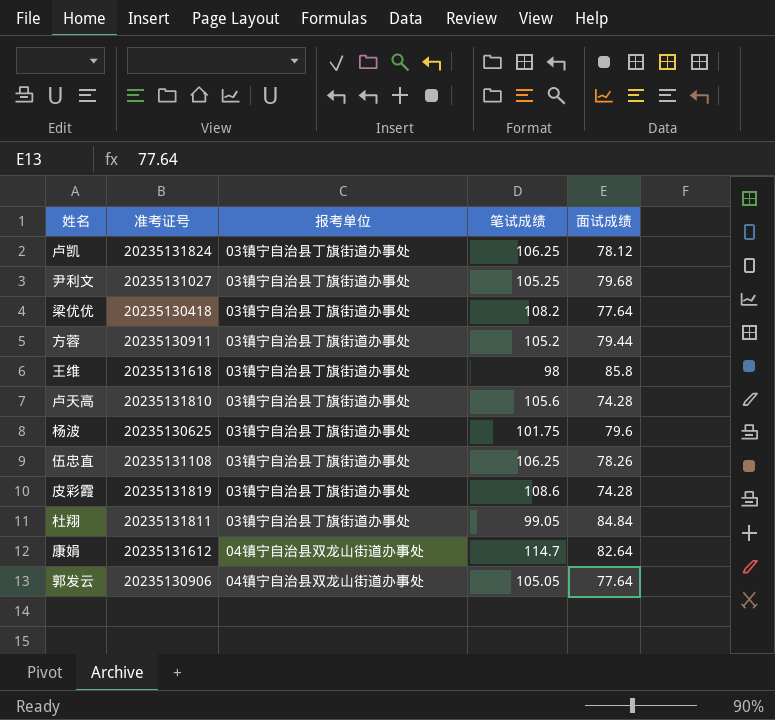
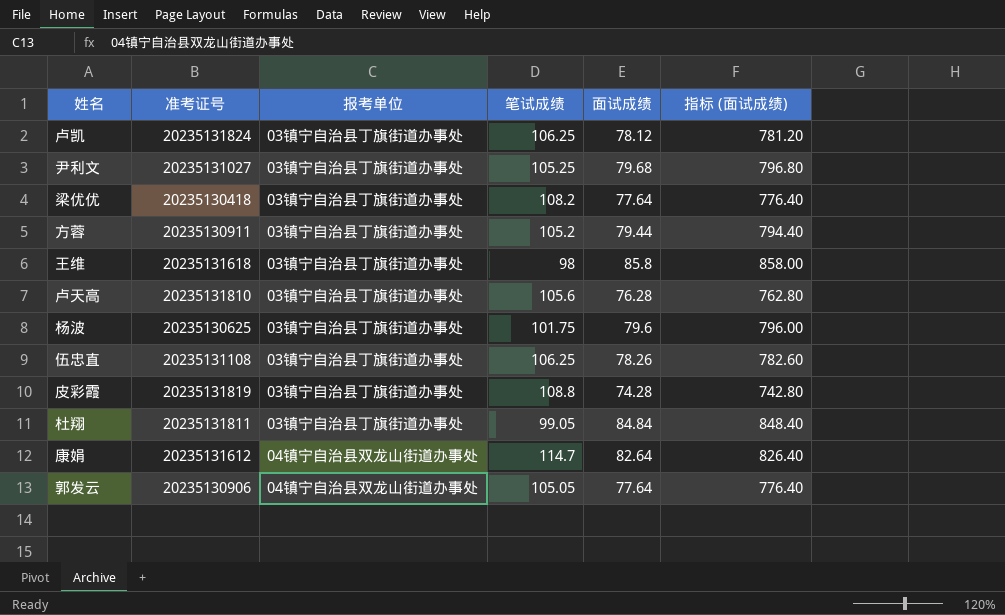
column 指标 (面试成绩) | formula: none -> [面试成绩] * 10
卢天高 | 面试成绩: 74.28 -> 76.28
皮彩霞 | 笔试成绩: 108.6 -> 108.8

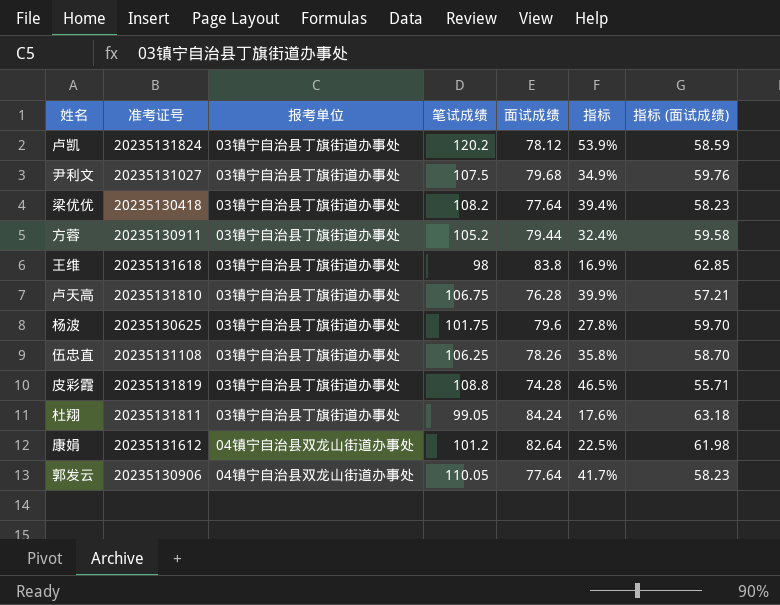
column 指标 | formula: none -> ([笔试成绩] - [面试成绩]) / [面试成绩]
column 指标 (面试成绩) | formula: [面试成绩] * 10 -> [面试成绩] * 0.75
卢凯 | 笔试成绩: 106.25 -> 120.2
尹利文 | 笔试成绩: 105.25 -> 107.5
王维 | 面试成绩: 85.8 -> 83.8
卢天高 | 笔试成绩: 105.6 -> 106.75
杜翔 | 面试成绩: 84.84 -> 84.24
康娟 | 笔试成绩: 114.7 -> 101.2
郭发云 | 笔试成绩: 105.05 -> 110.05

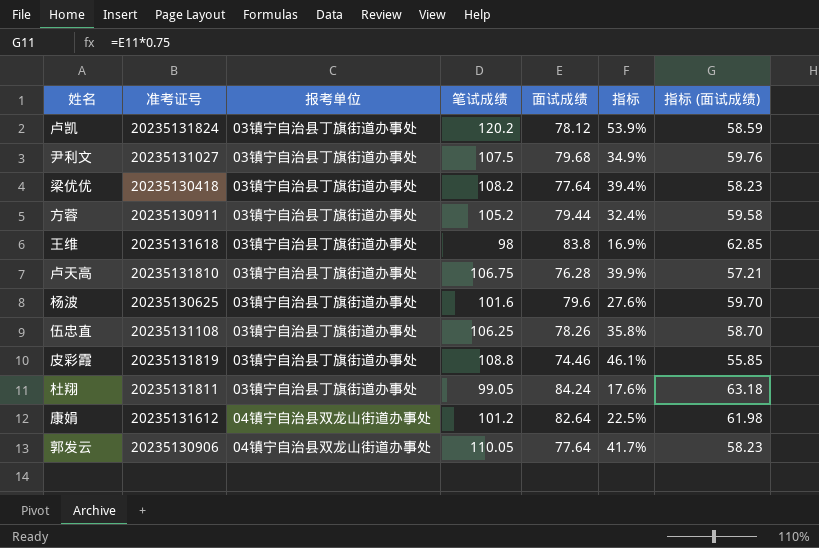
杨波 | 笔试成绩: 101.75 -> 101.6
杨波 | 指标: 27.8% -> 27.6%
皮彩霞 | 面试成绩: 74.28 -> 74.46
皮彩霞 | 指标: 46.5% -> 46.1%
皮彩霞 | 指标 (面试成绩): 55.71 -> 55.85

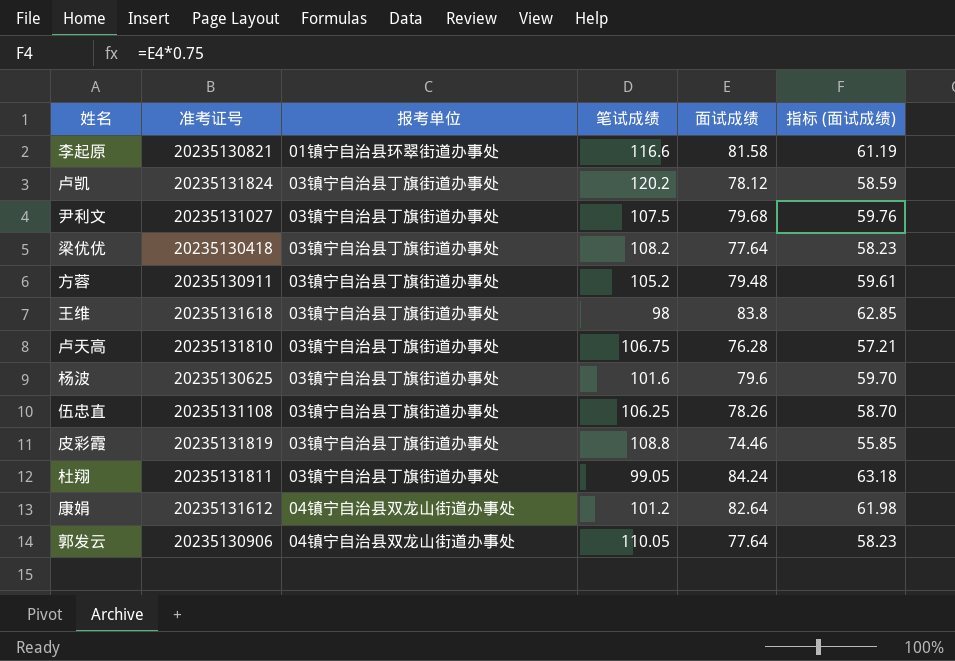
column 指标 | formula: ([笔试成绩] - [面试成绩]) / [面试成绩] -> none
row 李起原: none -> 20235130821 | 01镇宁自治县环翠街道办事处 | 116.6 | 81.58 | 61.19
方蓉 | 面试成绩: 79.44 -> 79.48
方蓉 | 指标 (面试成绩): 59.58 -> 59.61

